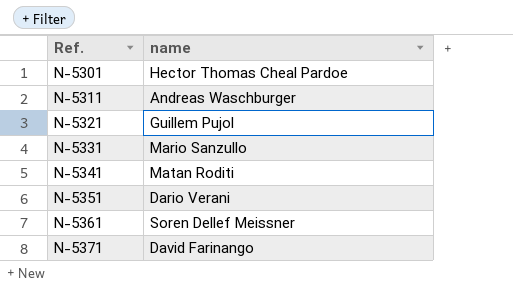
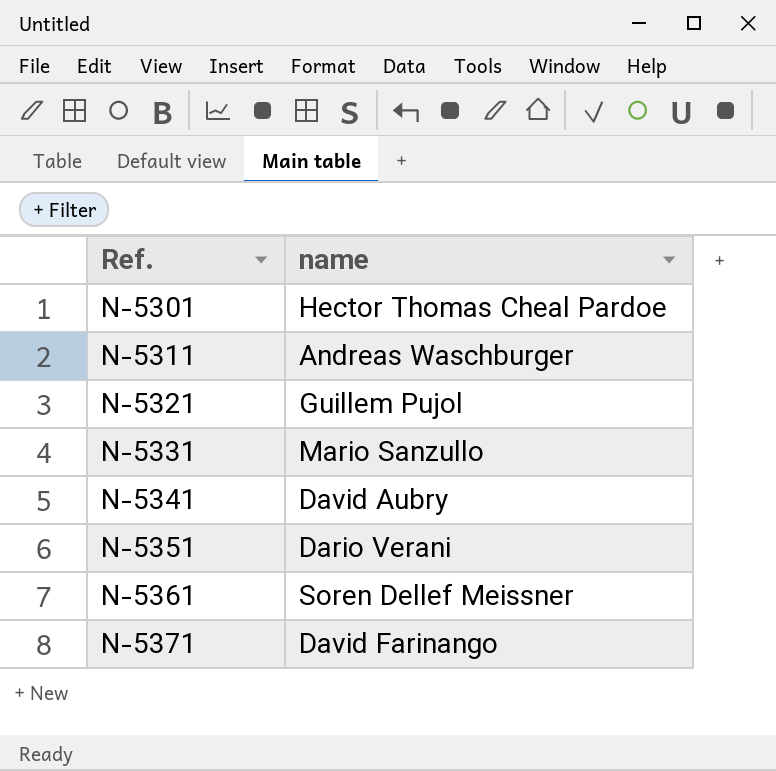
N-5341 | name: Matan Roditi -> David Aubry

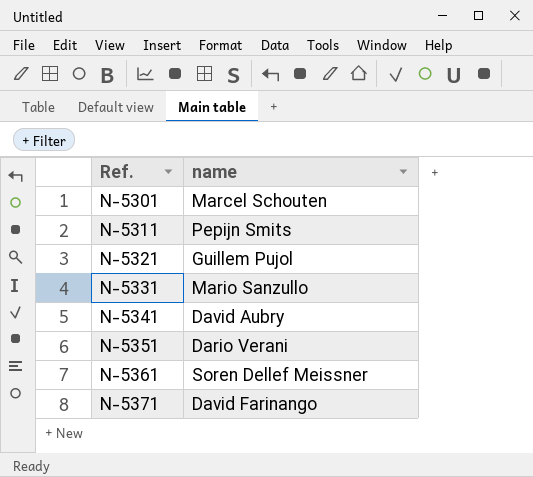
N-5301 | name: Hector Thomas Cheal Pardoe -> Marcel Schouten
N-5311 | name: Andreas Waschburger -> Pepijn Smits

